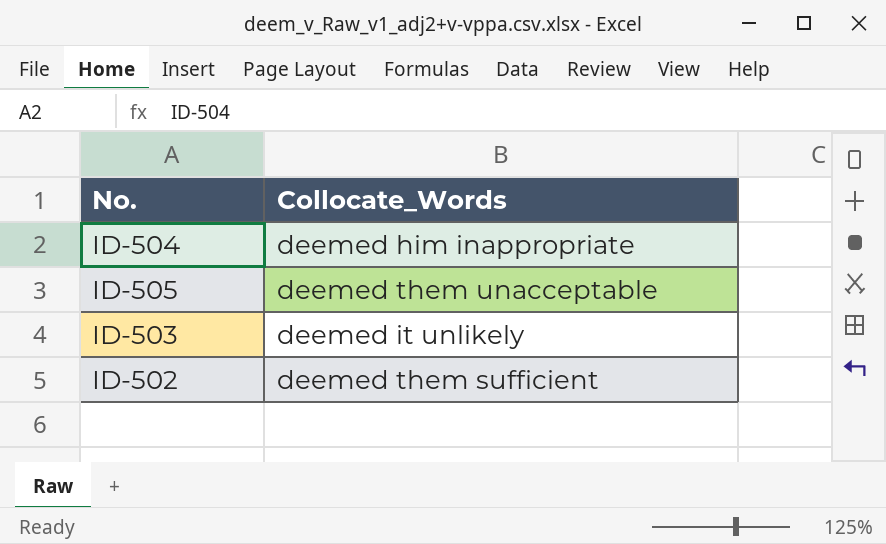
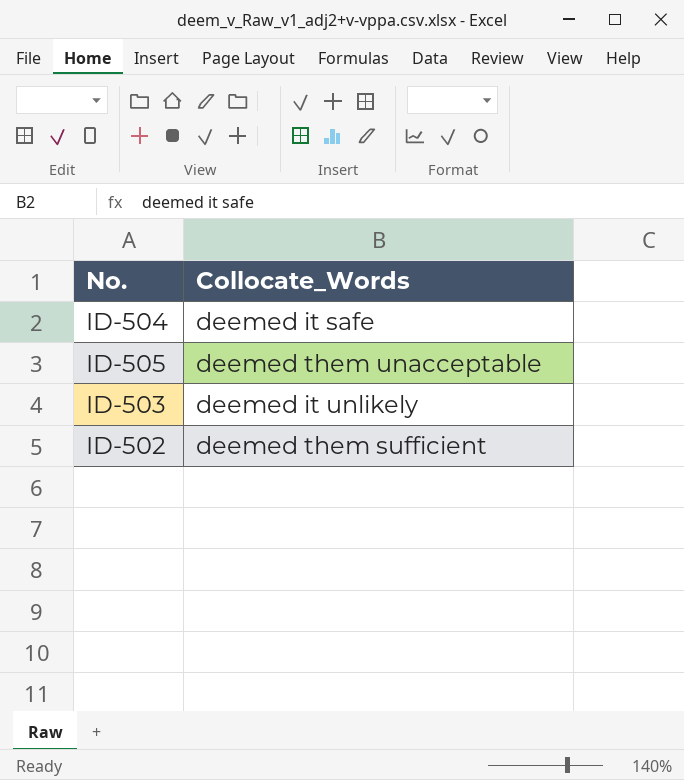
ID-504 | Collocate_Words: deemed him inappropriate -> deemed it safe

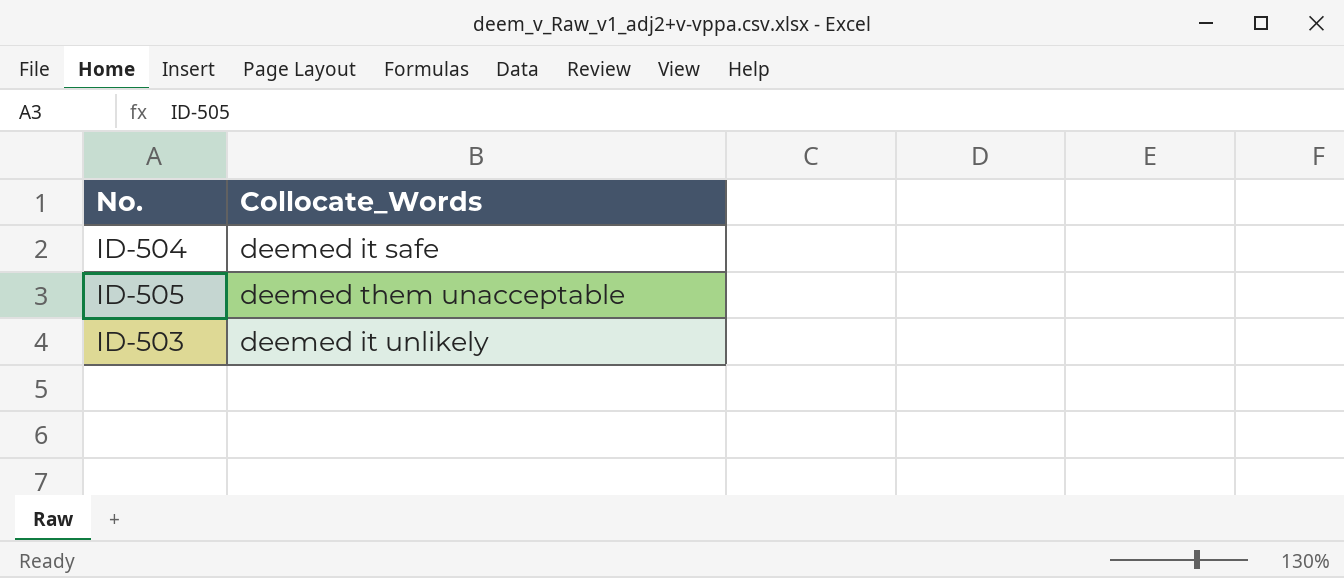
row ID-502: deemed them sufficient -> none

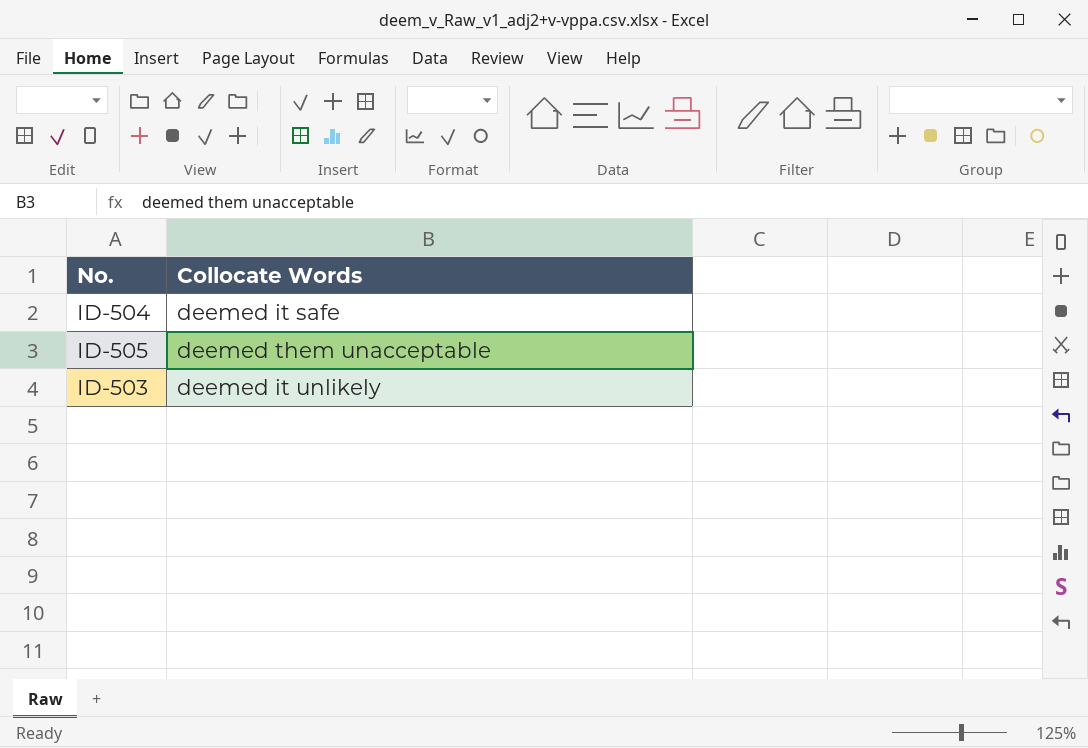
column name: Collocate_Words -> Collocate Words

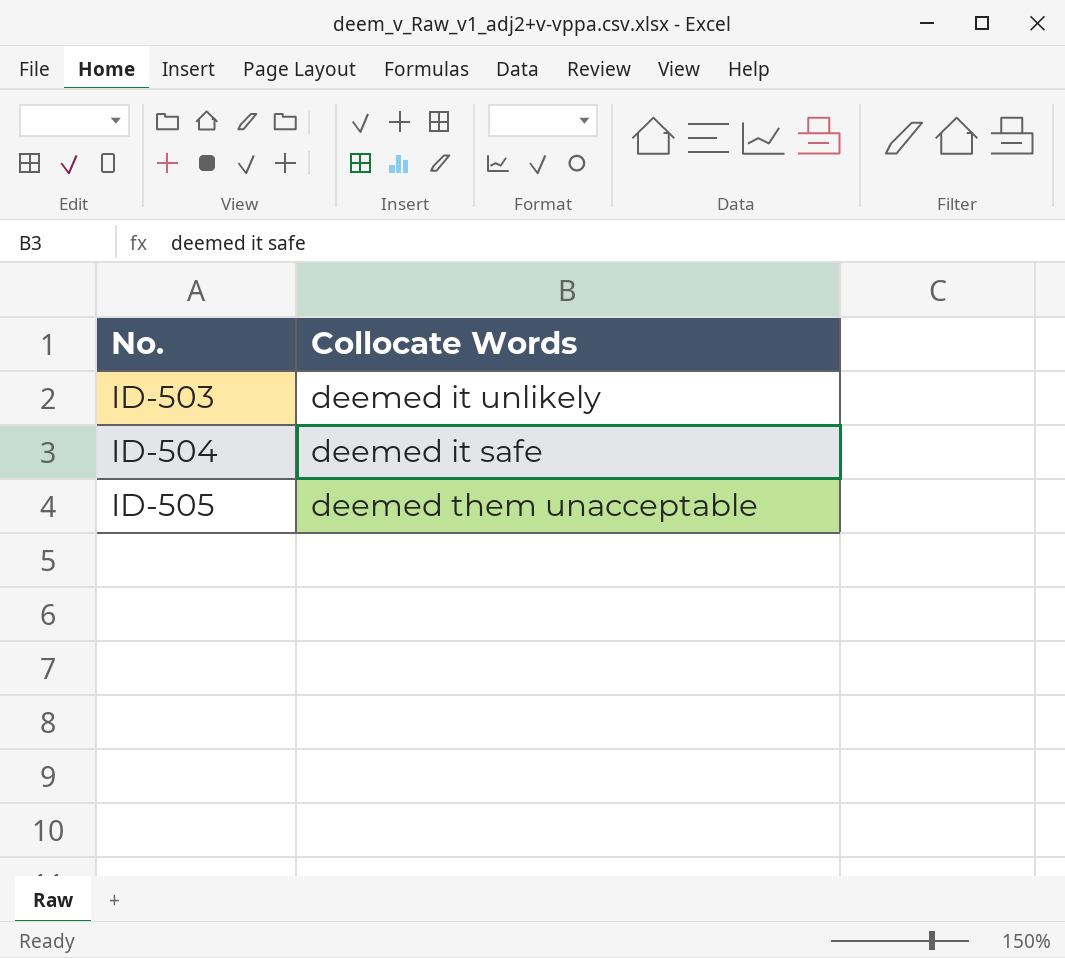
row order: none -> No. ascending

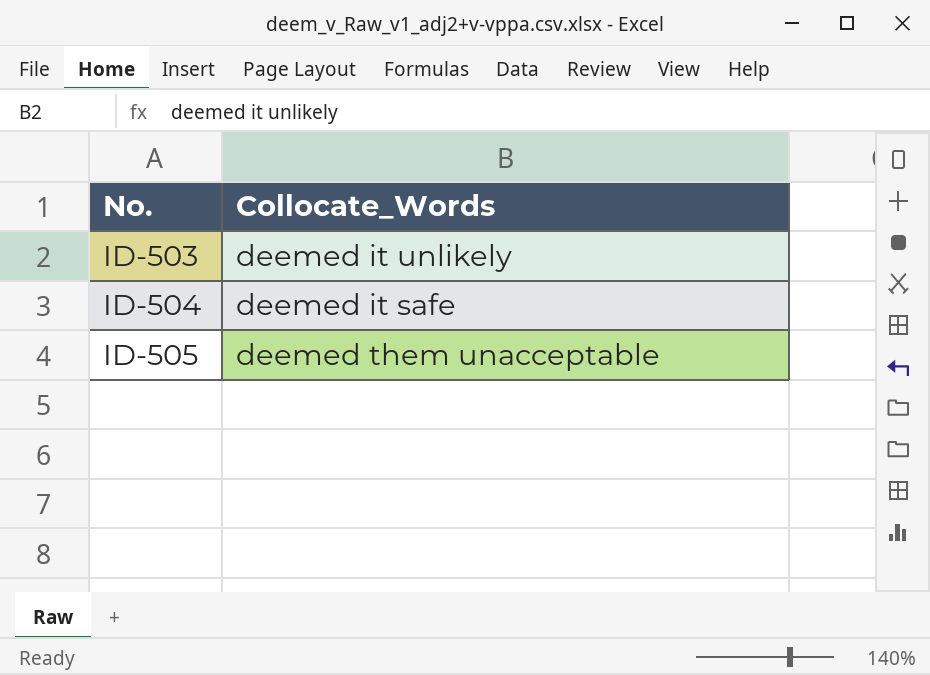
column name: Collocate Words -> Collocate_Words

